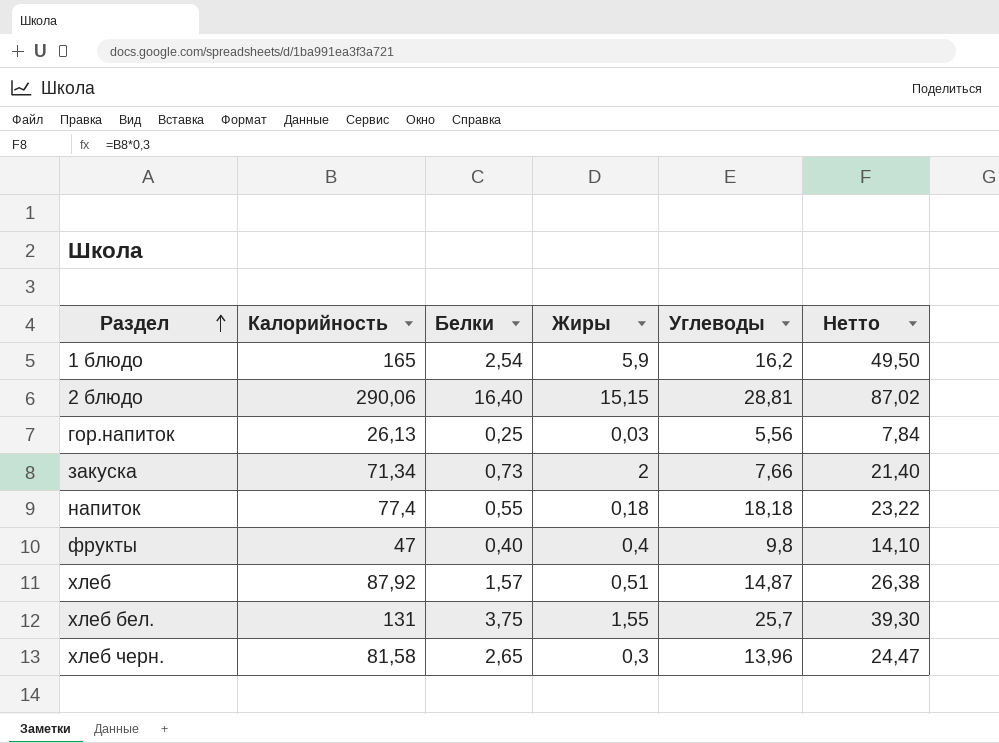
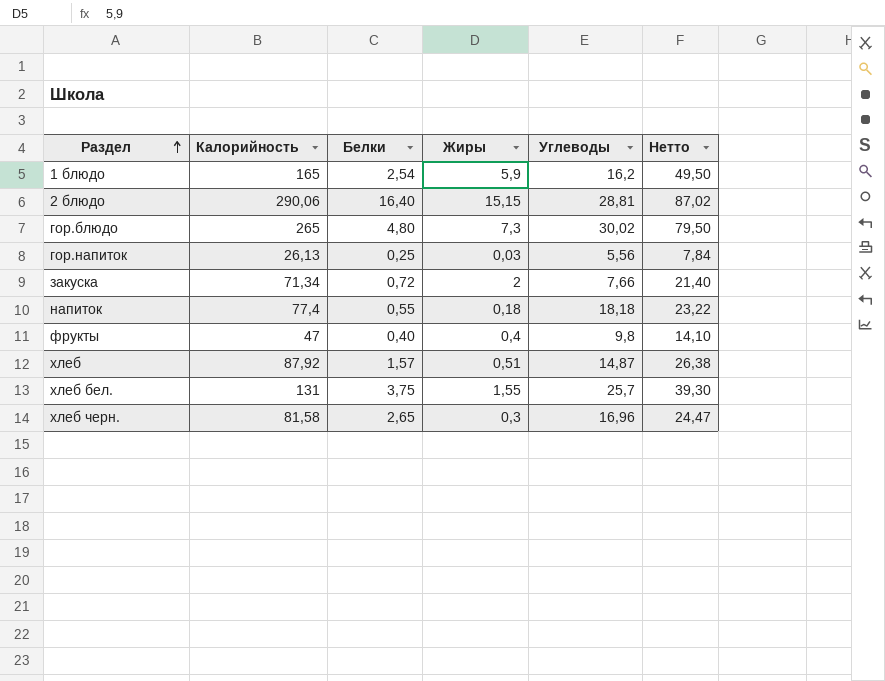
row гор.блюдо: none -> 265 | 4,80 | 7,3 | 30,02 | 79,50
закуска | Белки: 0,73 -> 0,72
хлеб черн. | Углеводы: 13,96 -> 16,96

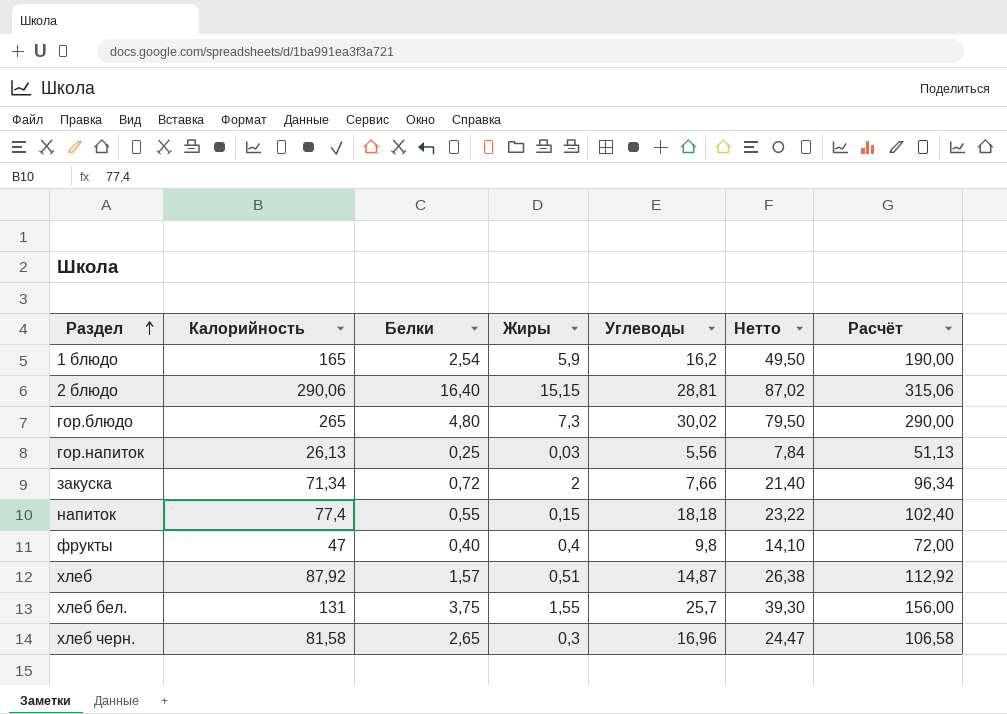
column Расчёт | formula: none -> [Калорийность] + 25
напиток | Жиры: 0,18 -> 0,15

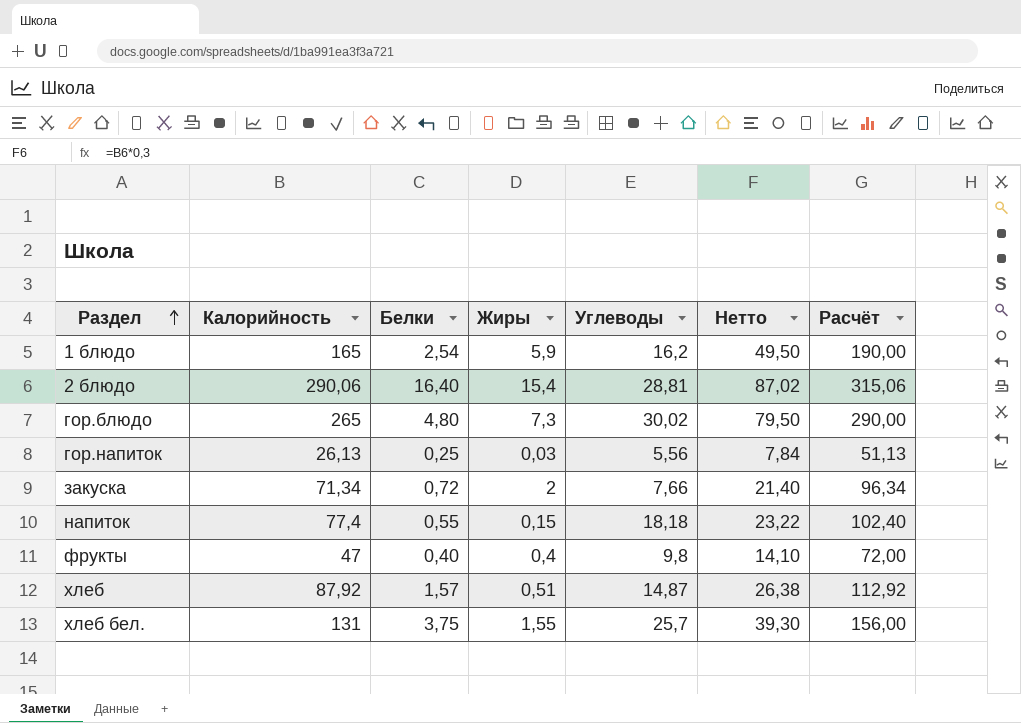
row хлеб черн.: 81,58 | 2,65 | 0,3 | 16,96 | 24,47 | 106,58 -> none
2 блюдо | Жиры: 15,15 -> 15,4

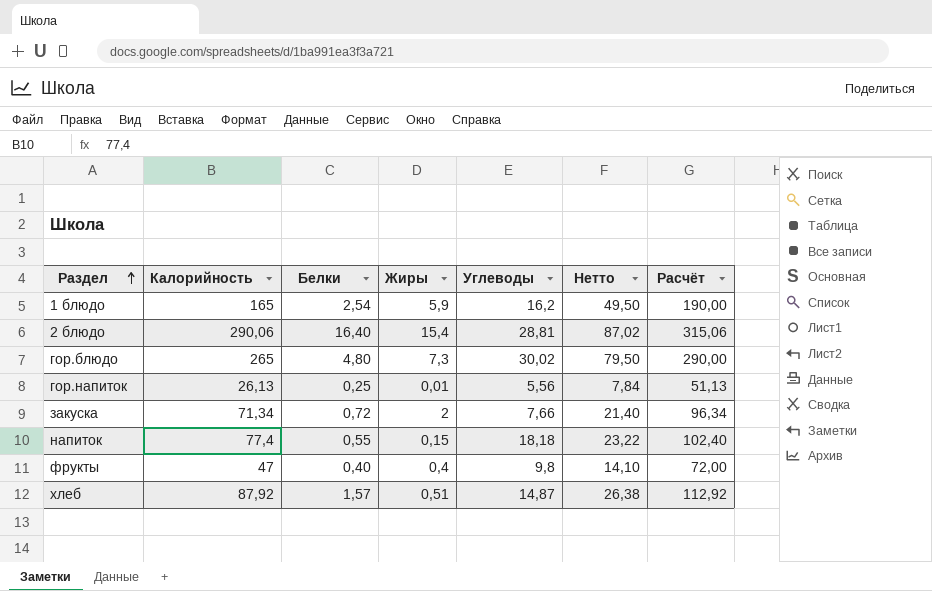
row хлеб бел.: 131 | 3,75 | 1,55 | 25,7 | 39,30 | 156,00 -> none
гор.напиток | Жиры: 0,03 -> 0,01

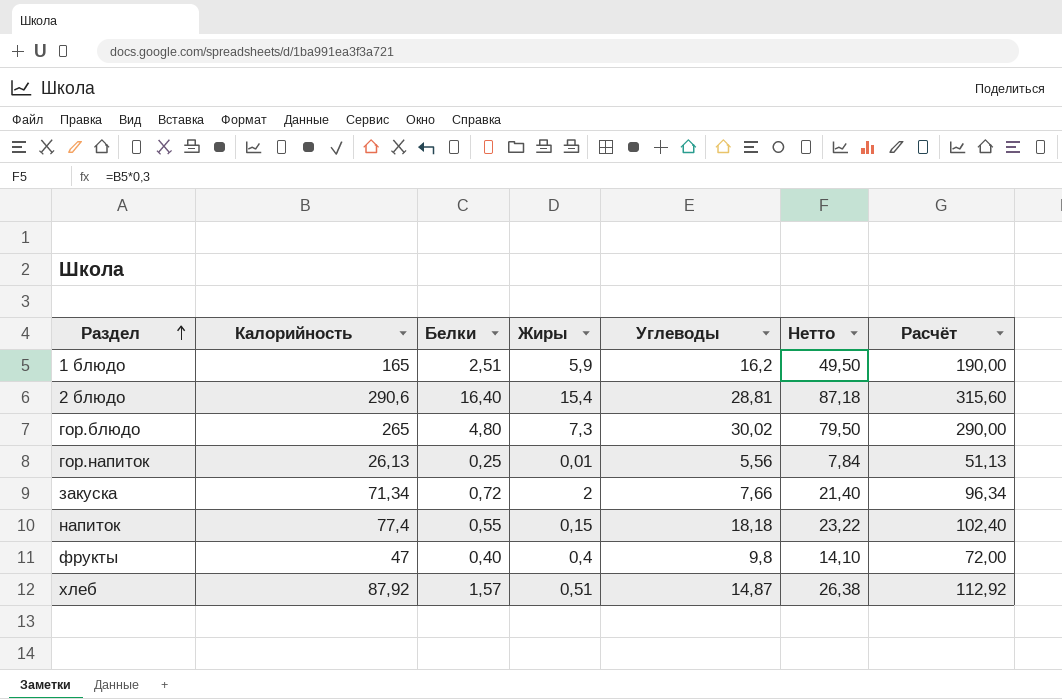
1 блюдо | Белки: 2,54 -> 2,51
2 блюдо | Калорийность: 290,06 -> 290,6
2 блюдо | Нетто: 87,02 -> 87,18
2 блюдо | Расчёт: 315,06 -> 315,60

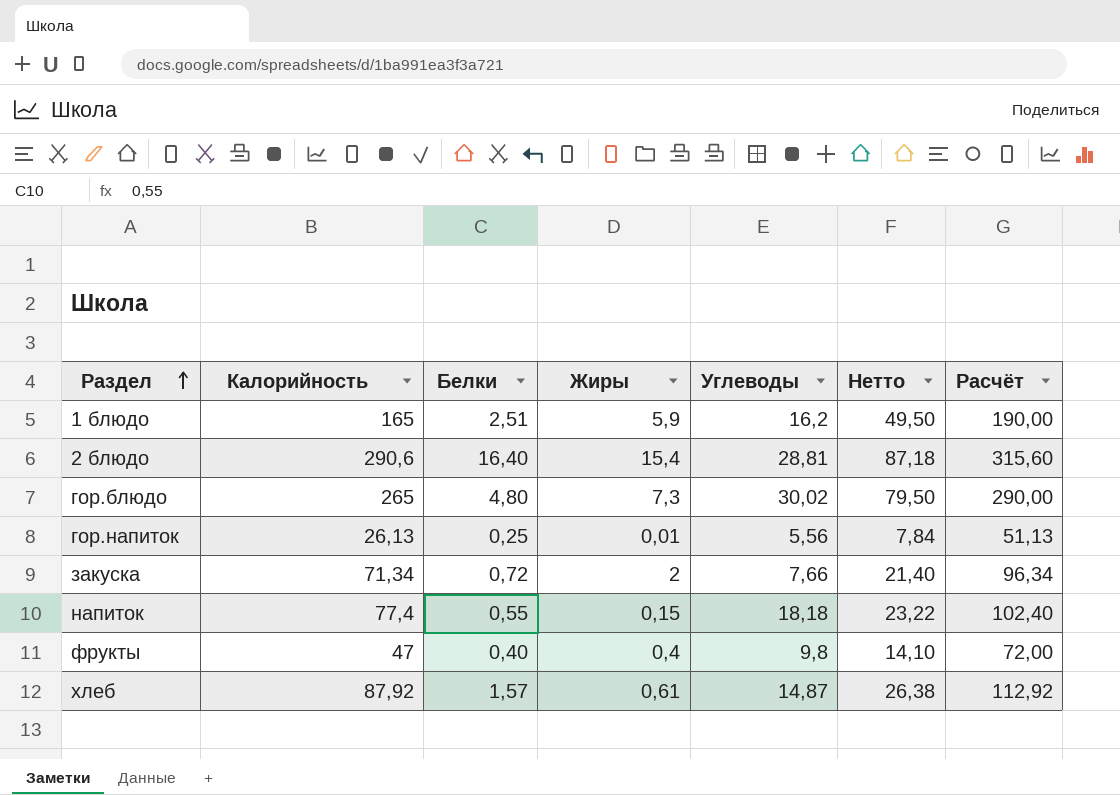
хлеб | Жиры: 0,51 -> 0,61

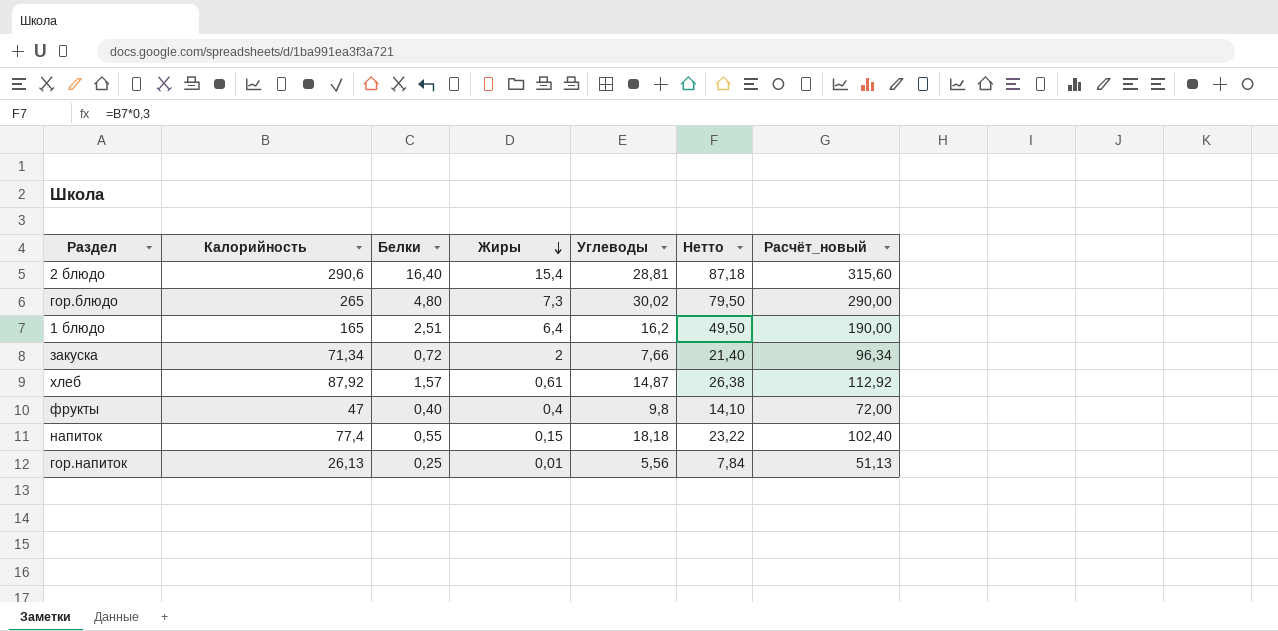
row order: Раздел ascending -> Жиры descending
column name: Расчёт -> Расчёт_новый
1 блюдо | Жиры: 5,9 -> 6,4

